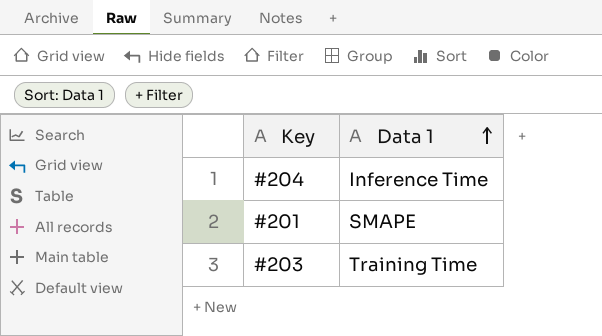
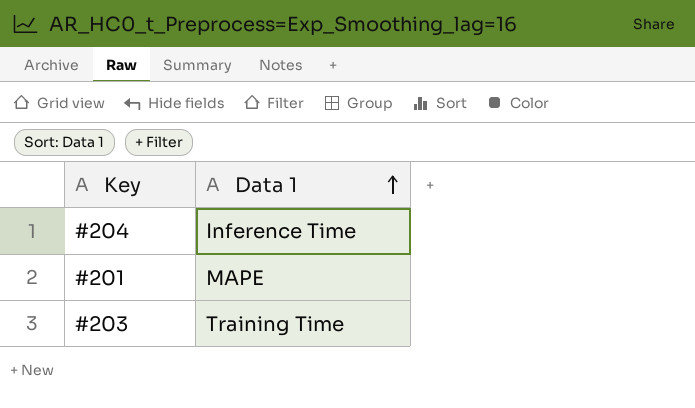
#201 | Data 1: SMAPE -> MAPE

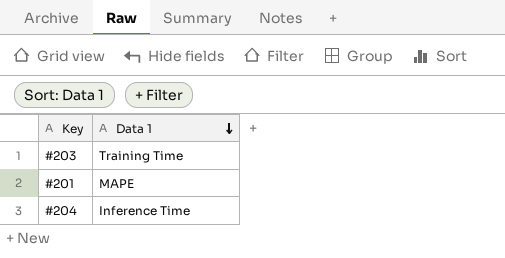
row order: Data 1 ascending -> Data 1 descending

